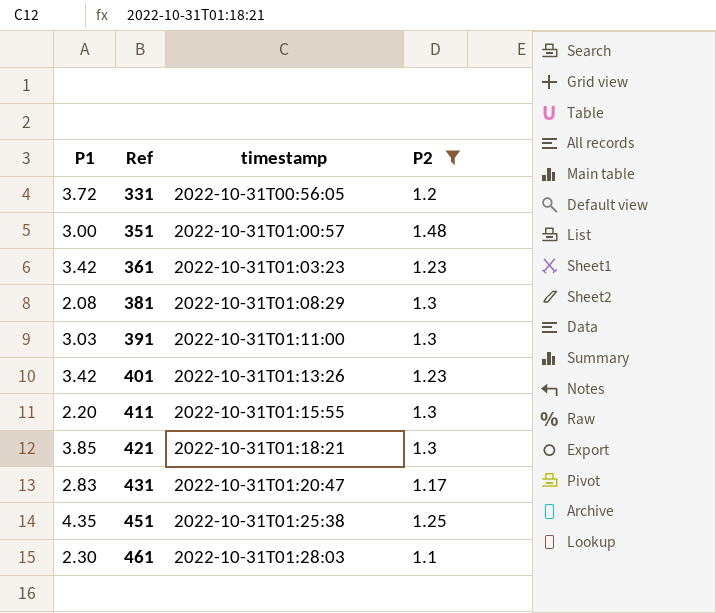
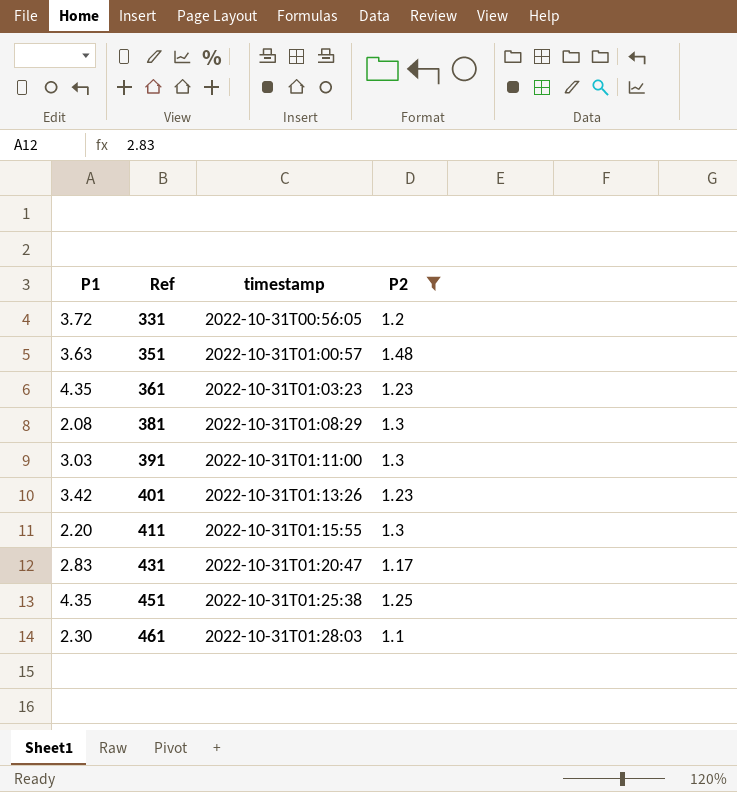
row 421: 3.85 | 2022-10-31T01:18:21 | 1.3 -> none
351 | P1: 3.00 -> 3.63
361 | P1: 3.42 -> 4.35

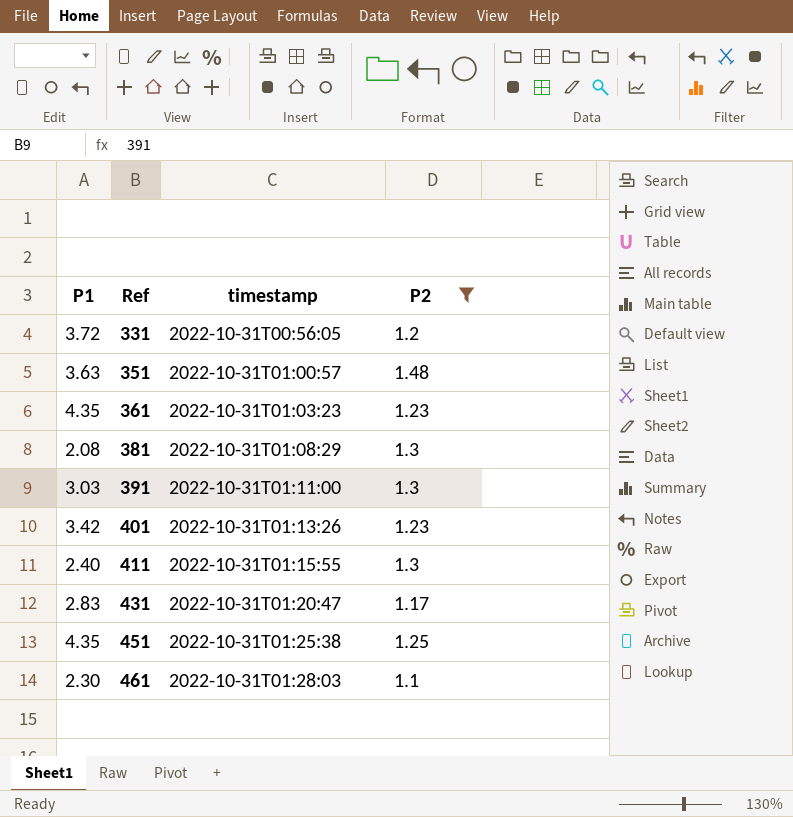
411 | P1: 2.20 -> 2.40

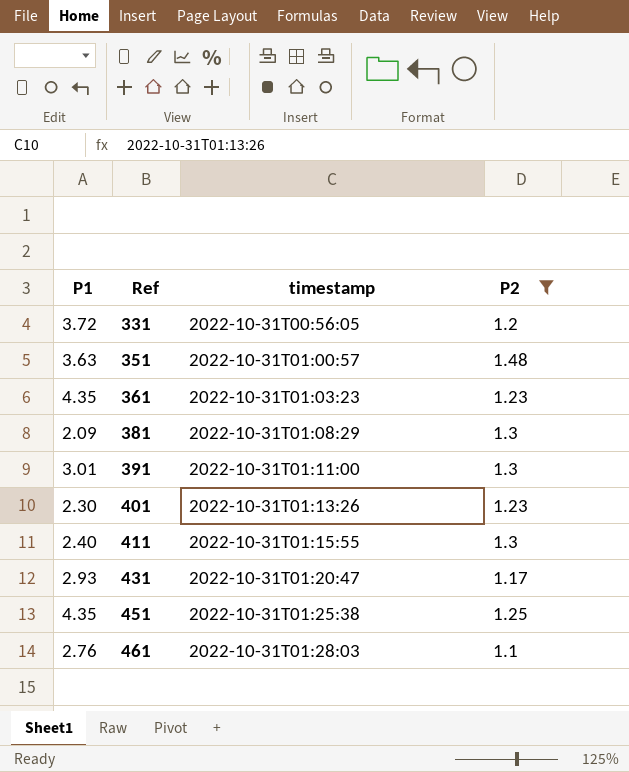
381 | P1: 2.08 -> 2.09
391 | P1: 3.03 -> 3.01
401 | P1: 3.42 -> 2.30
431 | P1: 2.83 -> 2.93
461 | P1: 2.30 -> 2.76

